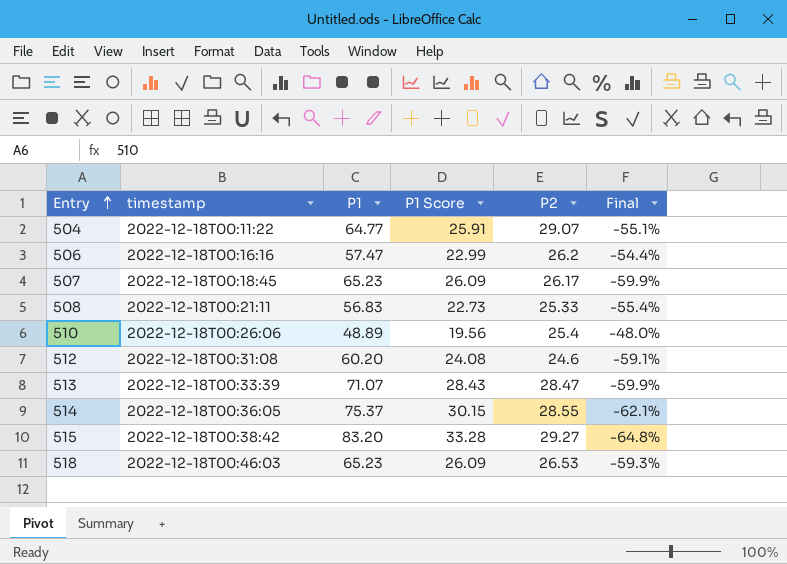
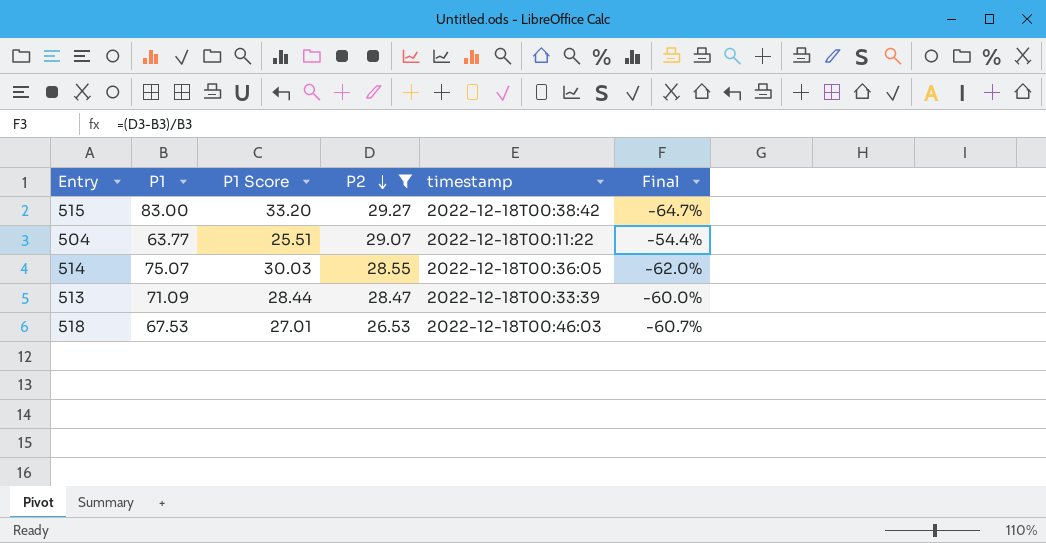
filter: none -> P2 >= 26.53
row order: Entry ascending -> P2 descending
column timestamp | position: 2 -> 5
515 | P1: 83.20 -> 83.00
515 | P1 Score: 33.28 -> 33.20
515 | Final: -64.8% -> -64.7%
504 | P1: 64.77 -> 63.77
504 | P1 Score: 25.91 -> 25.51
504 | Final: -55.1% -> -54.4%
514 | P1: 75.37 -> 75.07
514 | P1 Score: 30.15 -> 30.03
514 | Final: -62.1% -> -62.0%
513 | P1: 71.07 -> 71.09
513 | P1 Score: 28.43 -> 28.44
513 | Final: -59.9% -> -60.0%
518 | P1: 65.23 -> 67.53
518 | P1 Score: 26.09 -> 27.01
518 | Final: -59.3% -> -60.7%

